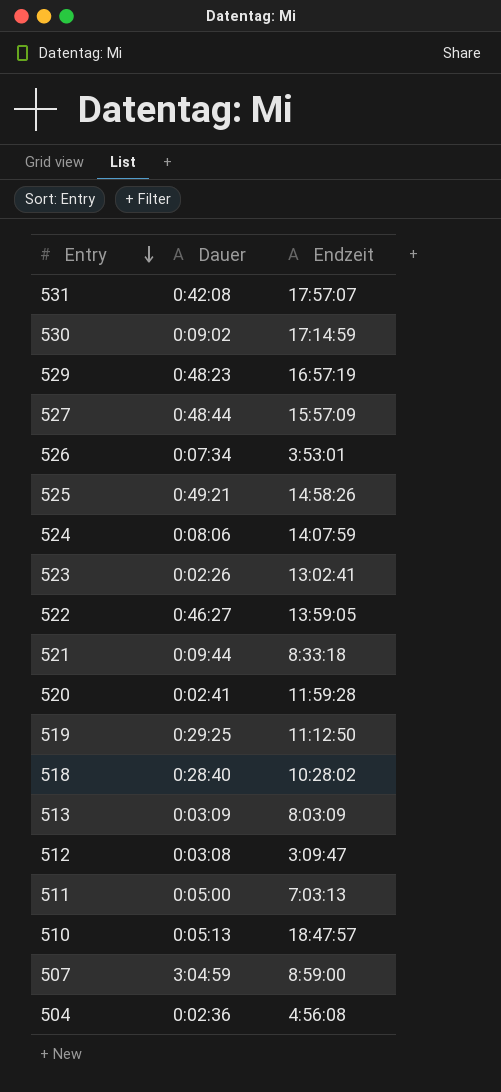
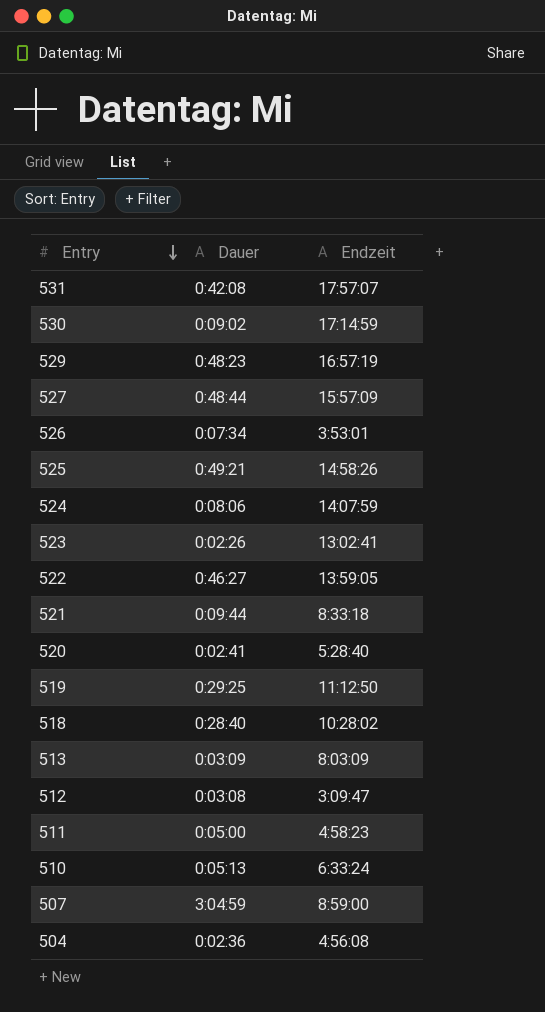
520 | Endzeit: 11:59:28 -> 5:28:40
511 | Endzeit: 7:03:13 -> 4:58:23
510 | Endzeit: 18:47:57 -> 6:33:24

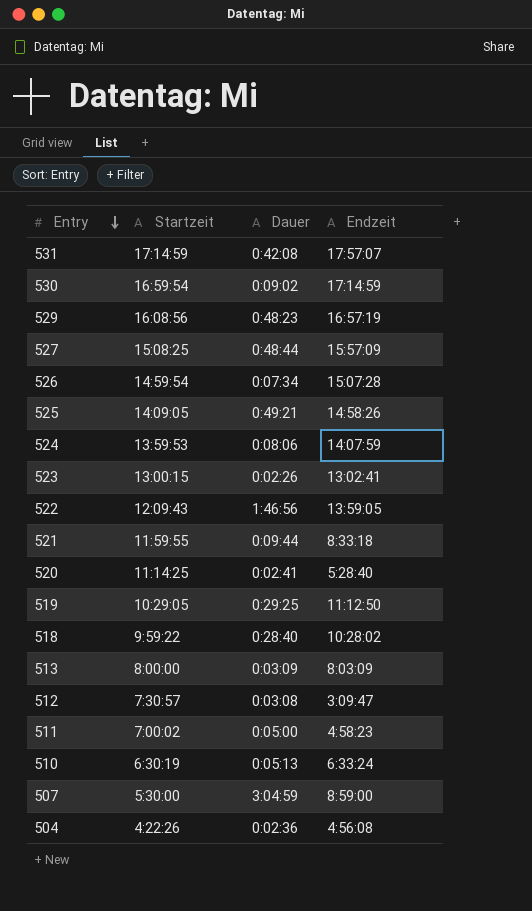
column Startzeit | position: none -> 2
526 | Endzeit: 3:53:01 -> 15:07:28
522 | Dauer: 0:46:27 -> 1:46:56

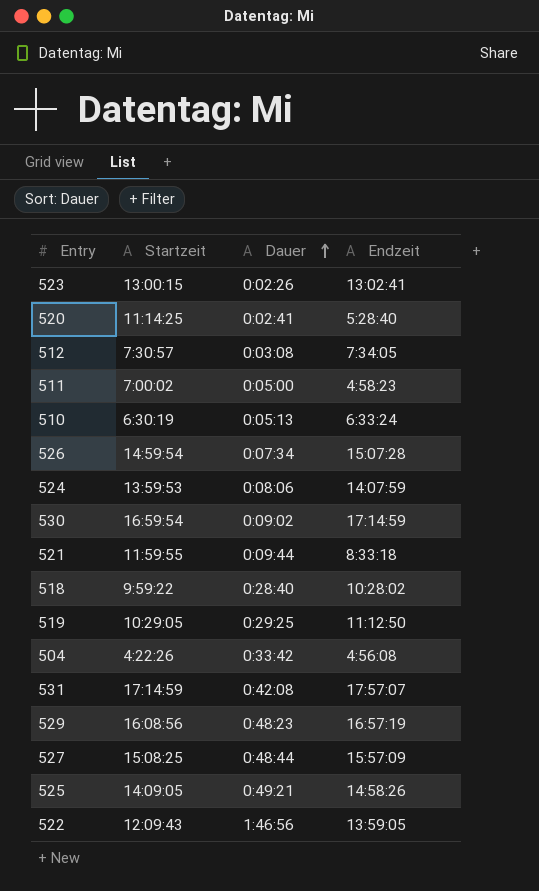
row order: Entry descending -> Dauer ascending
row 513: 8:00:00 | 0:03:09 | 8:03:09 -> none
row 507: 5:30:00 | 3:04:59 | 8:59:00 -> none
512 | Endzeit: 3:09:47 -> 7:34:05
504 | Dauer: 0:02:36 -> 0:33:42

